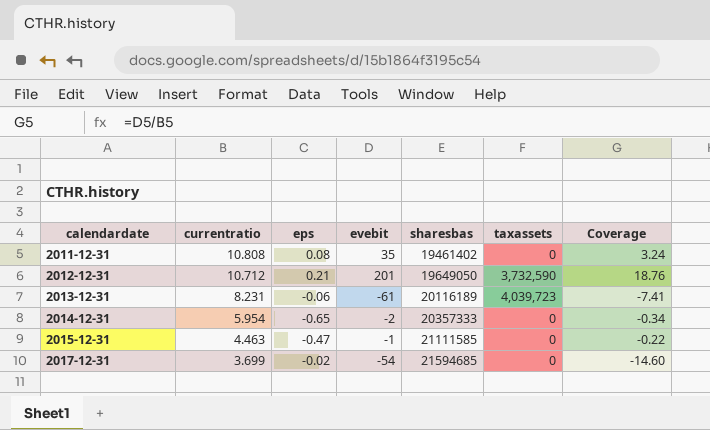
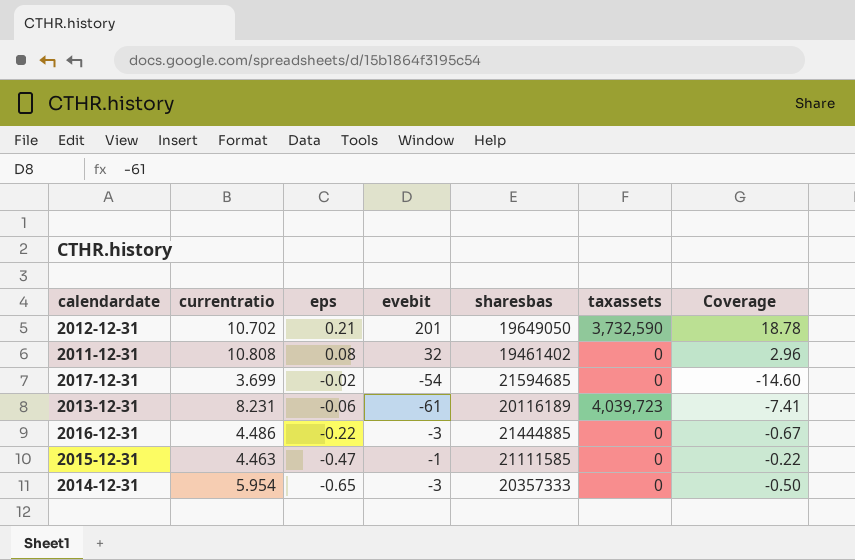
row order: calendardate ascending -> eps descending
2012-12-31 | currentratio: 10.712 -> 10.702
2012-12-31 | Coverage: 18.76 -> 18.78
2011-12-31 | evebit: 35 -> 32
2011-12-31 | Coverage: 3.24 -> 2.96
row 2016-12-31: none -> 4.486 | -0.22 | -3 | 21444885 | 0 | -0.67
2014-12-31 | evebit: -2 -> -3
2014-12-31 | Coverage: -0.34 -> -0.50

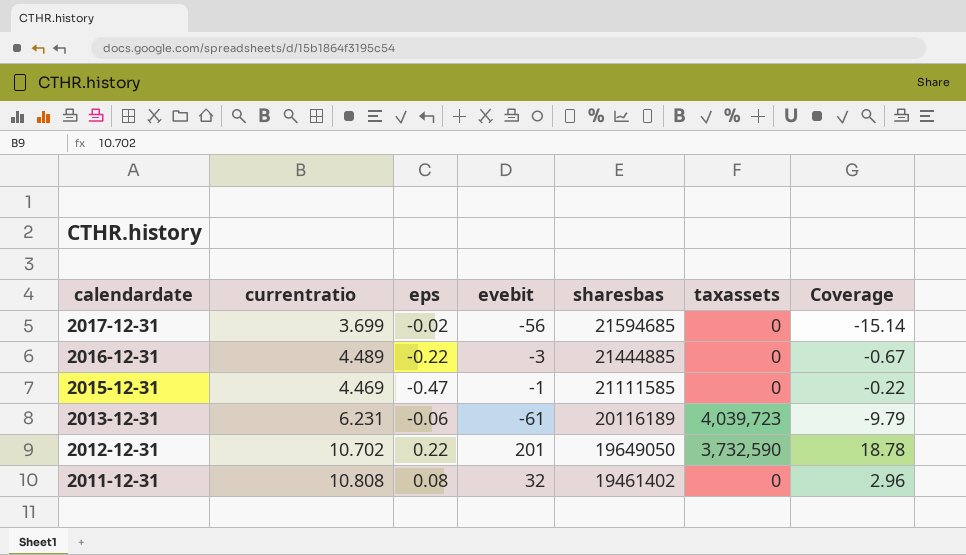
row order: eps descending -> calendardate descending
row 2014-12-31: 5.954 | -0.65 | -3 | 20357333 | 0 | -0.50 -> none
2017-12-31 | evebit: -54 -> -56
2017-12-31 | Coverage: -14.60 -> -15.14
2016-12-31 | currentratio: 4.486 -> 4.489
2015-12-31 | currentratio: 4.463 -> 4.469
2013-12-31 | currentratio: 8.231 -> 6.231
2013-12-31 | Coverage: -7.41 -> -9.79
2012-12-31 | eps: 0.21 -> 0.22

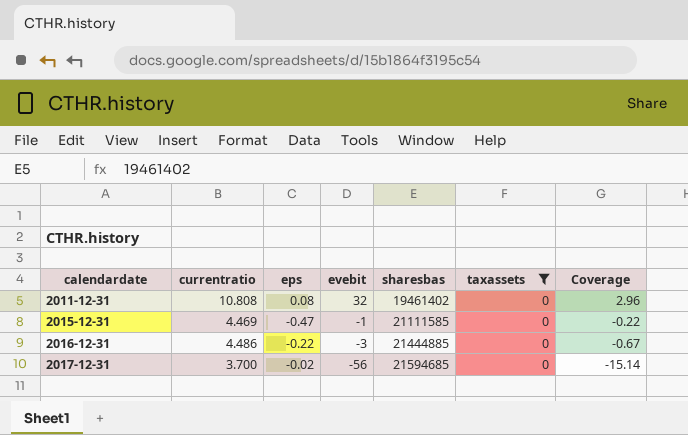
filter: none -> taxassets = 0
row order: calendardate descending -> calendardate ascending
2016-12-31 | currentratio: 4.489 -> 4.486
2017-12-31 | currentratio: 3.699 -> 3.700

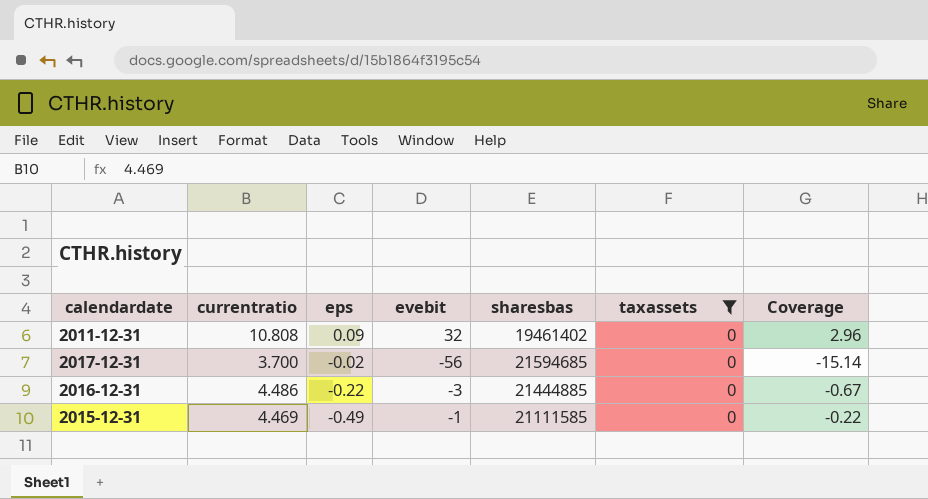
row order: calendardate ascending -> eps descending
2011-12-31 | eps: 0.08 -> 0.09
2015-12-31 | eps: -0.47 -> -0.49

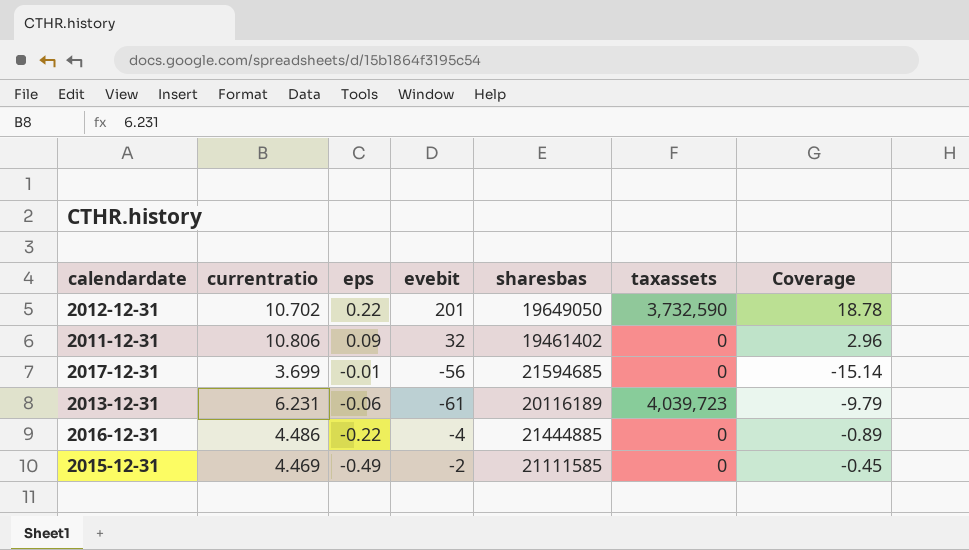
filter: taxassets = 0 -> none
2011-12-31 | currentratio: 10.808 -> 10.806
2017-12-31 | currentratio: 3.700 -> 3.699
2017-12-31 | eps: -0.02 -> -0.01
2016-12-31 | evebit: -3 -> -4
2016-12-31 | Coverage: -0.67 -> -0.89
2015-12-31 | evebit: -1 -> -2
2015-12-31 | Coverage: -0.22 -> -0.45

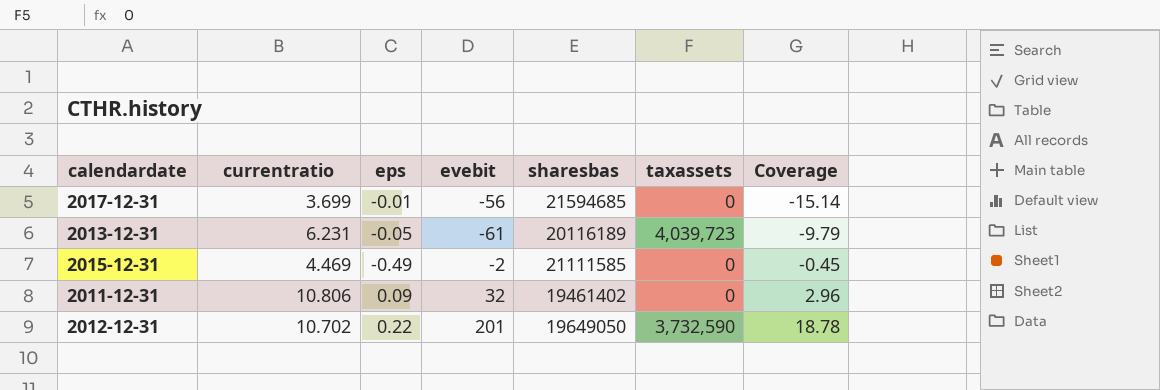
row order: eps descending -> Coverage ascending
row 2016-12-31: 4.486 | -0.22 | -4 | 21444885 | 0 | -0.89 -> none
2013-12-31 | eps: -0.06 -> -0.05

